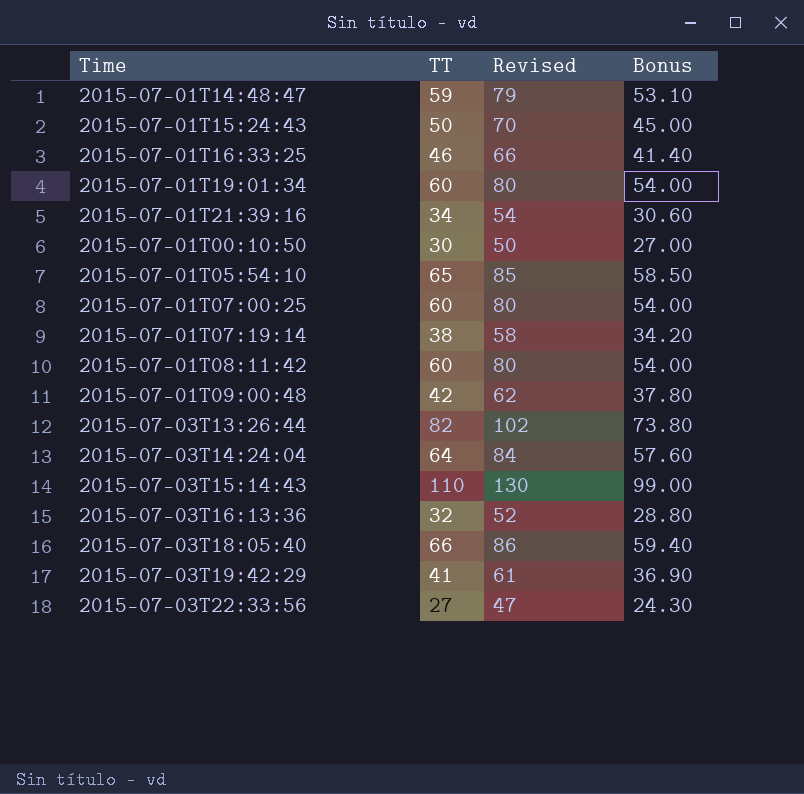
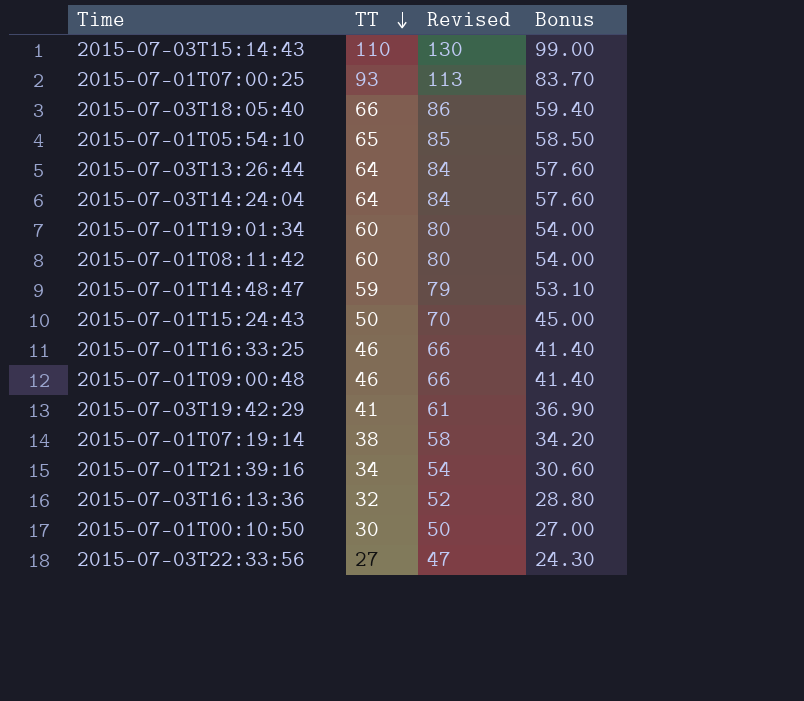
row order: none -> TT descending
2015-07-01T07:00:25 | TT: 60 -> 93
2015-07-01T07:00:25 | Revised: 80 -> 113
2015-07-01T07:00:25 | Bonus: 54.00 -> 83.70
2015-07-03T13:26:44 | TT: 82 -> 64
2015-07-03T13:26:44 | Revised: 102 -> 84
2015-07-03T13:26:44 | Bonus: 73.80 -> 57.60
2015-07-01T09:00:48 | TT: 42 -> 46
2015-07-01T09:00:48 | Revised: 62 -> 66
2015-07-01T09:00:48 | Bonus: 37.80 -> 41.40

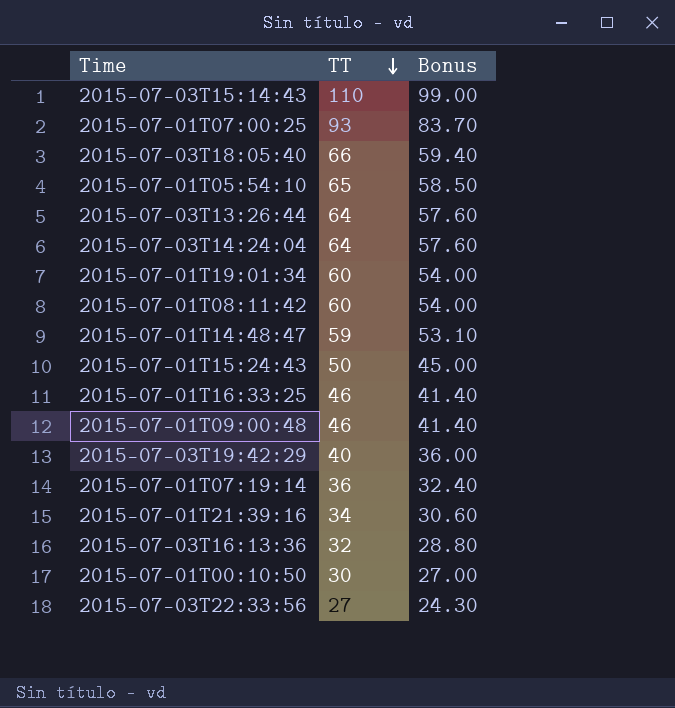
column Revised | formula: [TT] + 20 -> none
2015-07-03T19:42:29 | TT: 41 -> 40
2015-07-03T19:42:29 | Bonus: 36.90 -> 36.00
2015-07-01T07:19:14 | TT: 38 -> 36
2015-07-01T07:19:14 | Bonus: 34.20 -> 32.40

